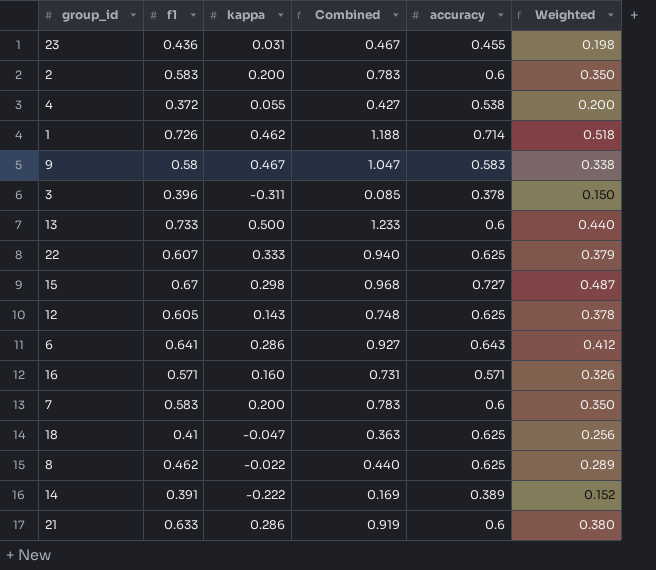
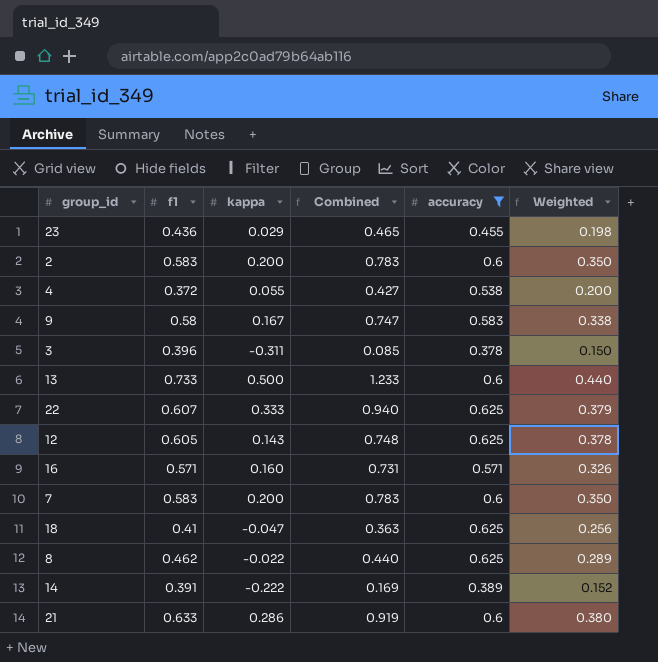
filter: none -> accuracy <= 0.625
23 | kappa: 0.031 -> 0.029
23 | Combined: 0.467 -> 0.465
9 | kappa: 0.467 -> 0.167
9 | Combined: 1.047 -> 0.747

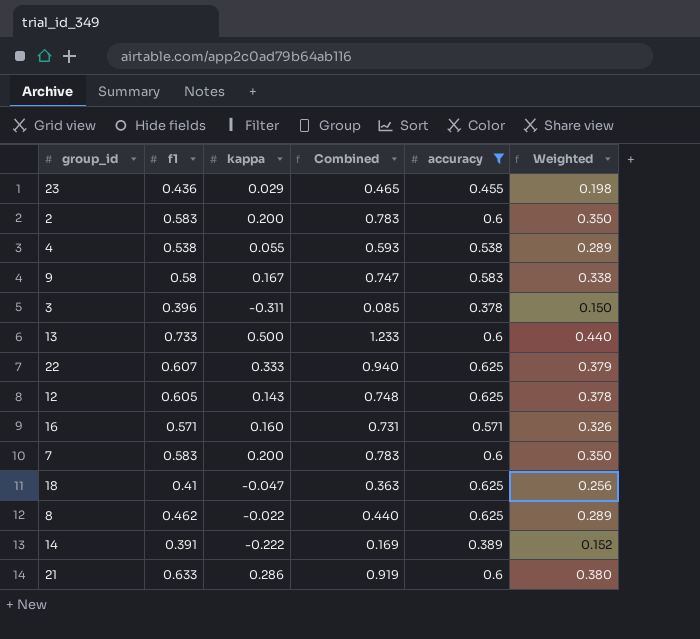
4 | f1: 0.372 -> 0.538
4 | Combined: 0.427 -> 0.593
4 | Weighted: 0.200 -> 0.289

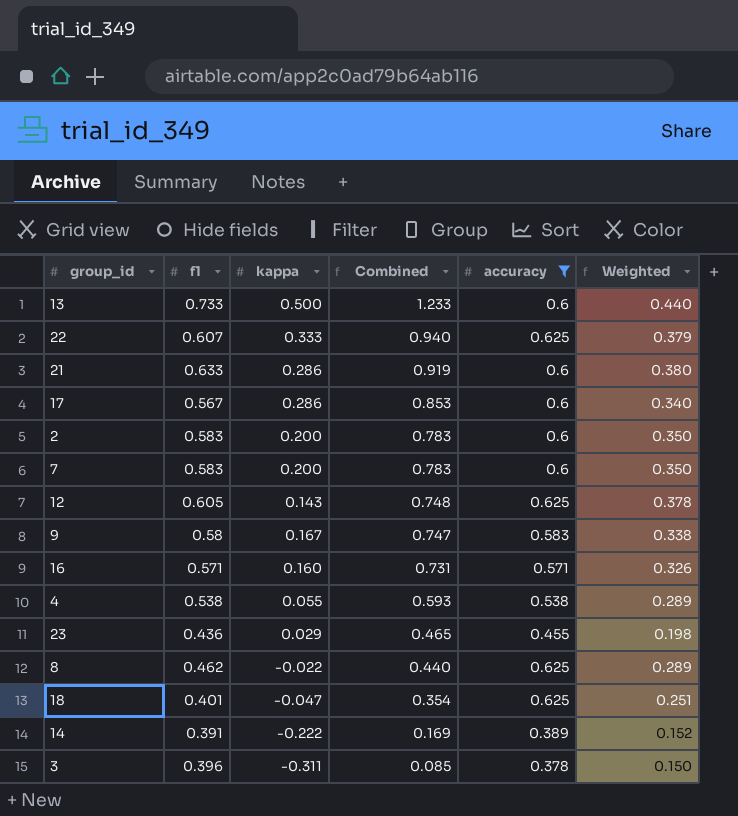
row order: none -> Combined descending
row 17: none -> 0.567 | 0.286 | 0.853 | 0.6 | 0.340
18 | f1: 0.41 -> 0.401
18 | Combined: 0.363 -> 0.354
18 | Weighted: 0.256 -> 0.251

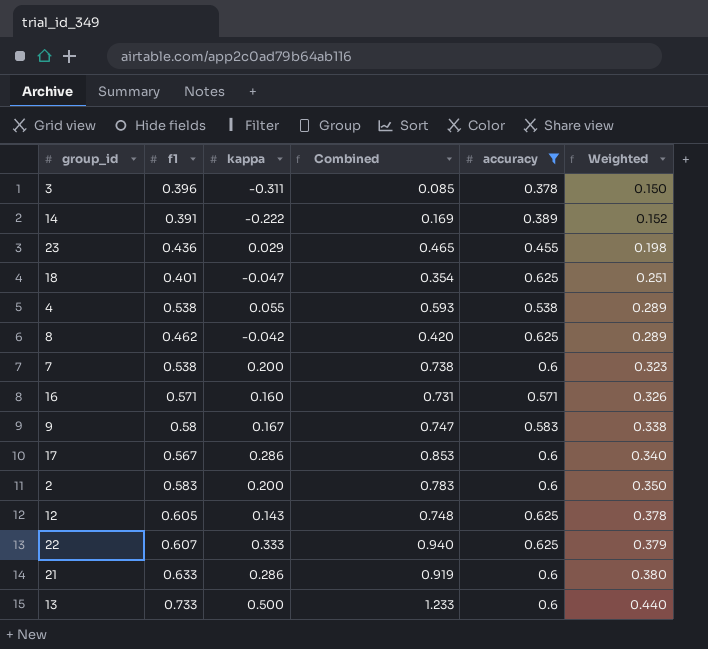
row order: Combined descending -> Weighted ascending
8 | kappa: -0.022 -> -0.042
8 | Combined: 0.440 -> 0.420
7 | f1: 0.583 -> 0.538
7 | Combined: 0.783 -> 0.738
7 | Weighted: 0.350 -> 0.323

